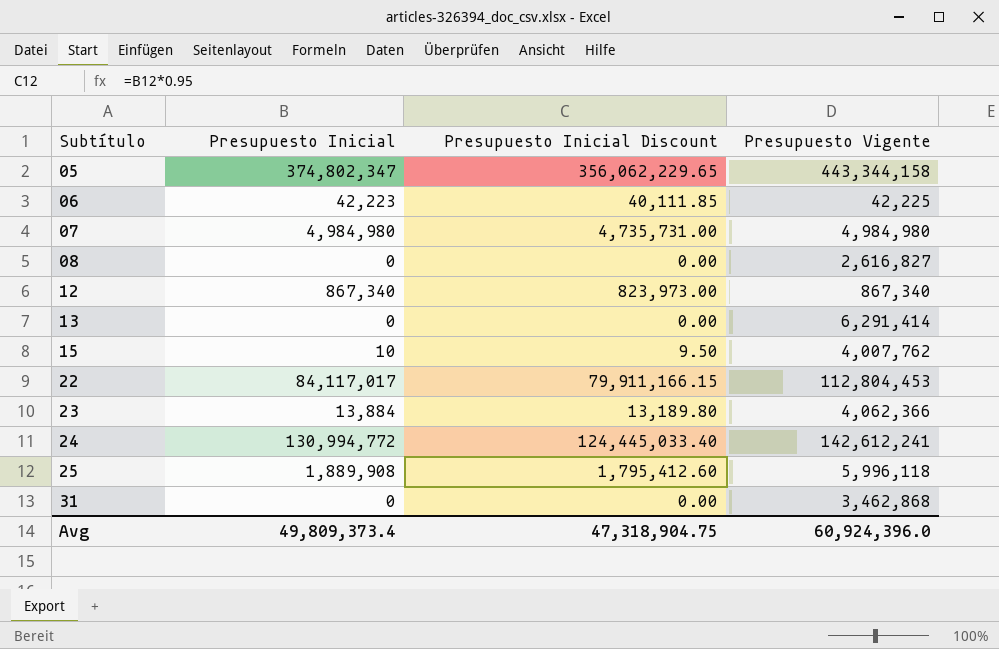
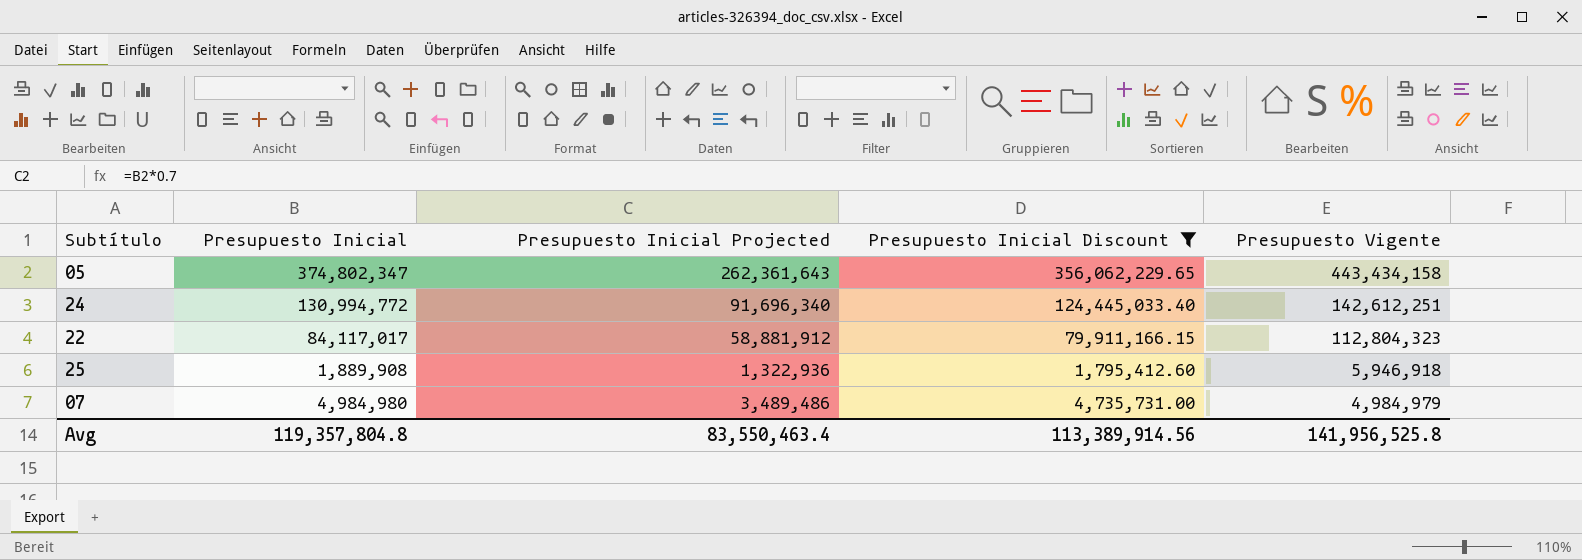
filter: none -> Presupuesto Inicial Discount >= 1,795,412.60
row order: Subtítulo ascending -> Presupuesto Vigente descending
column Presupuesto Inicial Projected | formula: none -> [Presupuesto Inicial] * 0.7
05 | Presupuesto Vigente: 443,344,158 -> 443,434,158
24 | Presupuesto Vigente: 142,612,241 -> 142,612,251
22 | Presupuesto Vigente: 112,804,453 -> 112,804,323
25 | Presupuesto Vigente: 5,996,118 -> 5,946,918
07 | Presupuesto Vigente: 4,984,980 -> 4,984,979
Avg | Presupuesto Inicial: 49,809,373.4 -> 119,357,804.8
Avg | Presupuesto Inicial Discount: 47,318,904.75 -> 113,389,914.56
Avg | Presupuesto Vigente: 60,924,396.0 -> 141,956,525.8

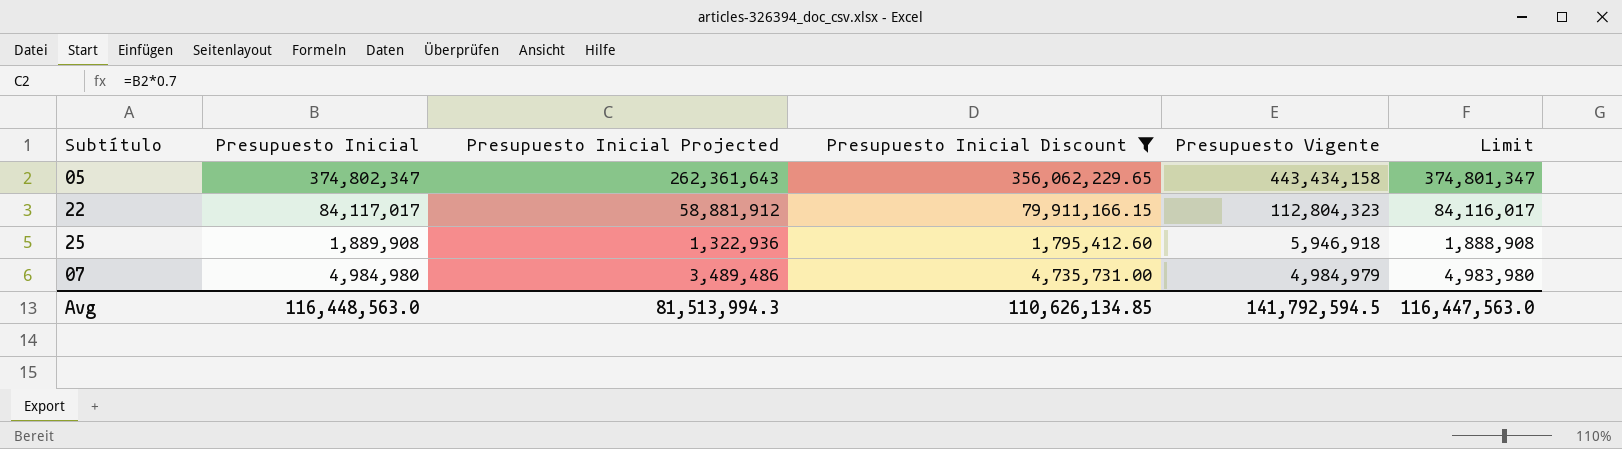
column Limit | formula: none -> [Presupuesto Inicial] - 1000
row 24: 130,994,772 | 91,696,340 | 124,445,033.40 | 142,612,251 -> none
Avg | Presupuesto Inicial: 119,357,804.8 -> 116,448,563.0
Avg | Presupuesto Inicial Projected: 83,550,463.4 -> 81,513,994.3
Avg | Presupuesto Inicial Discount: 113,389,914.56 -> 110,626,134.85
Avg | Presupuesto Vigente: 141,956,525.8 -> 141,792,594.5

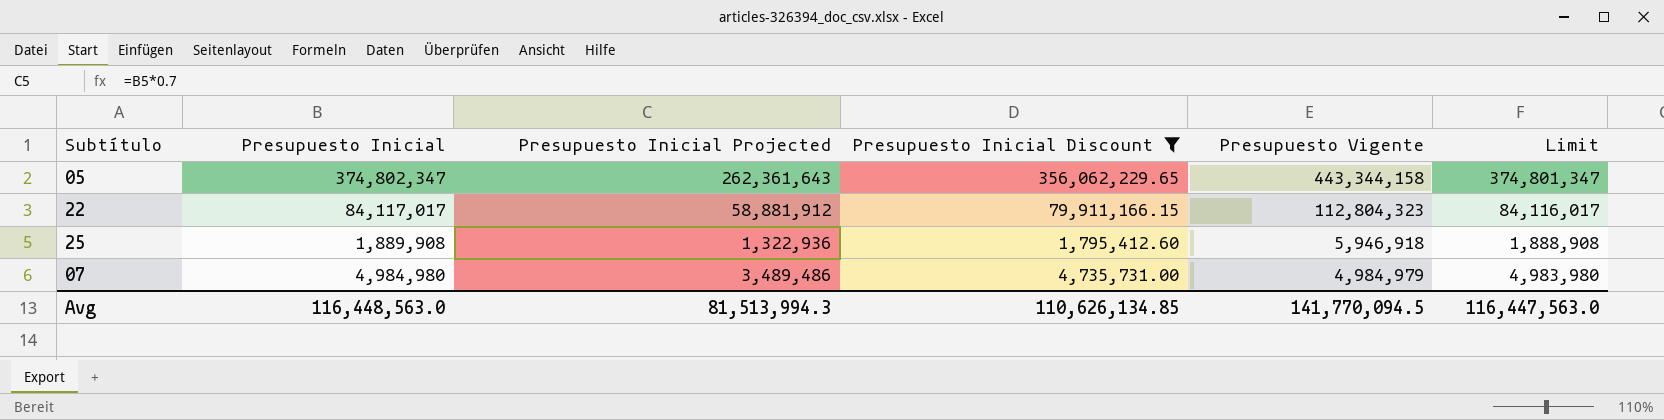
05 | Presupuesto Vigente: 443,434,158 -> 443,344,158
Avg | Presupuesto Vigente: 141,792,594.5 -> 141,770,094.5

